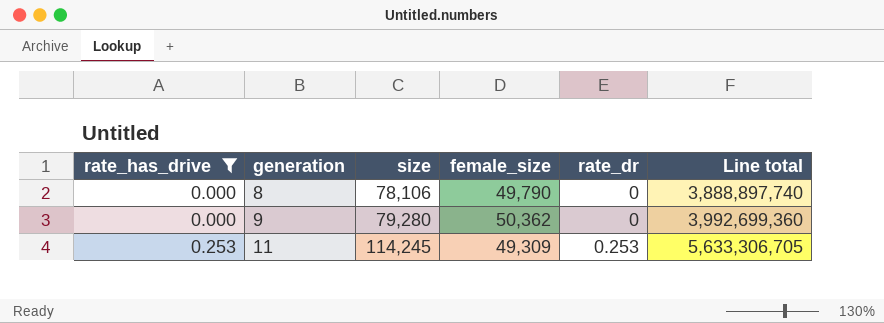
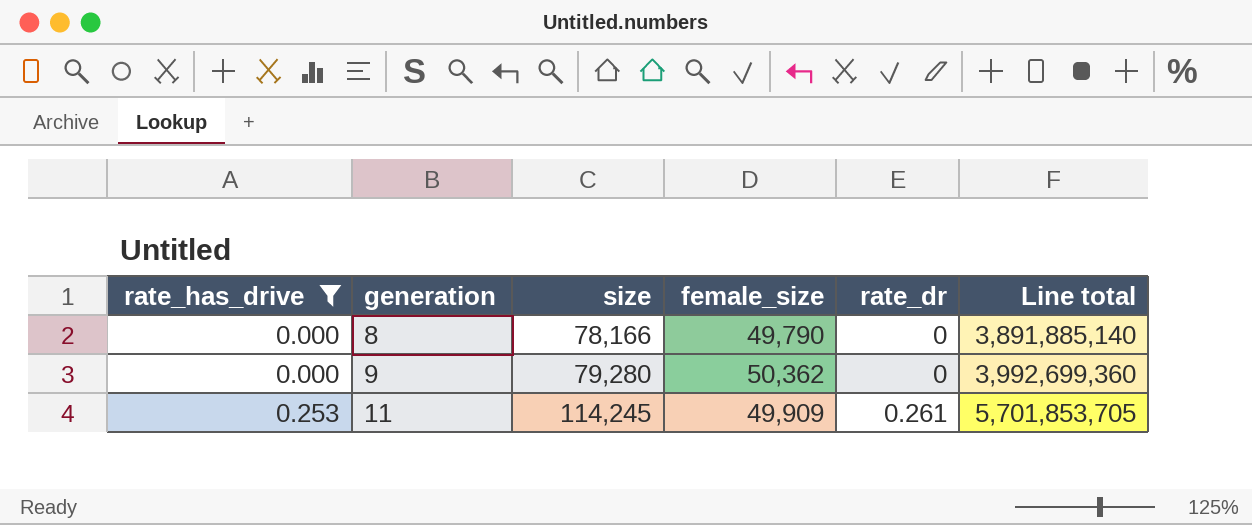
8 | size: 78,106 -> 78,166
8 | Line total: 3,888,897,740 -> 3,891,885,140
11 | female_size: 49,309 -> 49,909
11 | rate_dr: 0.253 -> 0.261
11 | Line total: 5,633,306,705 -> 5,701,853,705

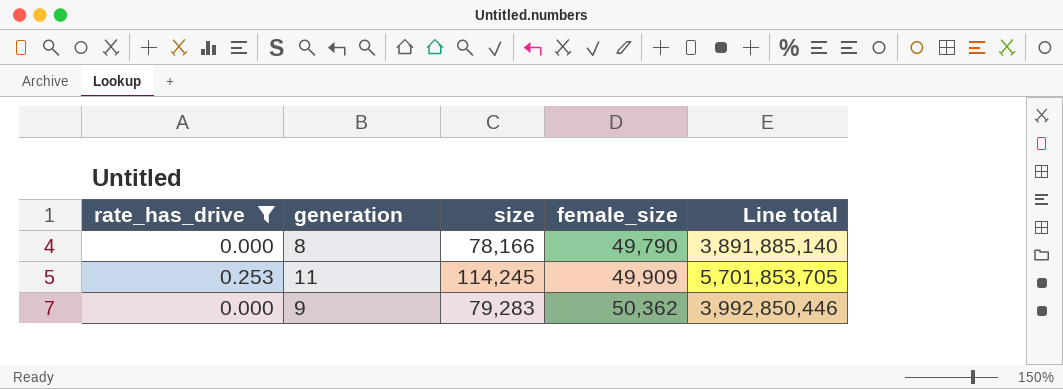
row order: rate_has_drive ascending -> female_size ascending
column rate_dr | position: 5 -> none
9 | size: 79,280 -> 79,283
9 | Line total: 3,992,699,360 -> 3,992,850,446

